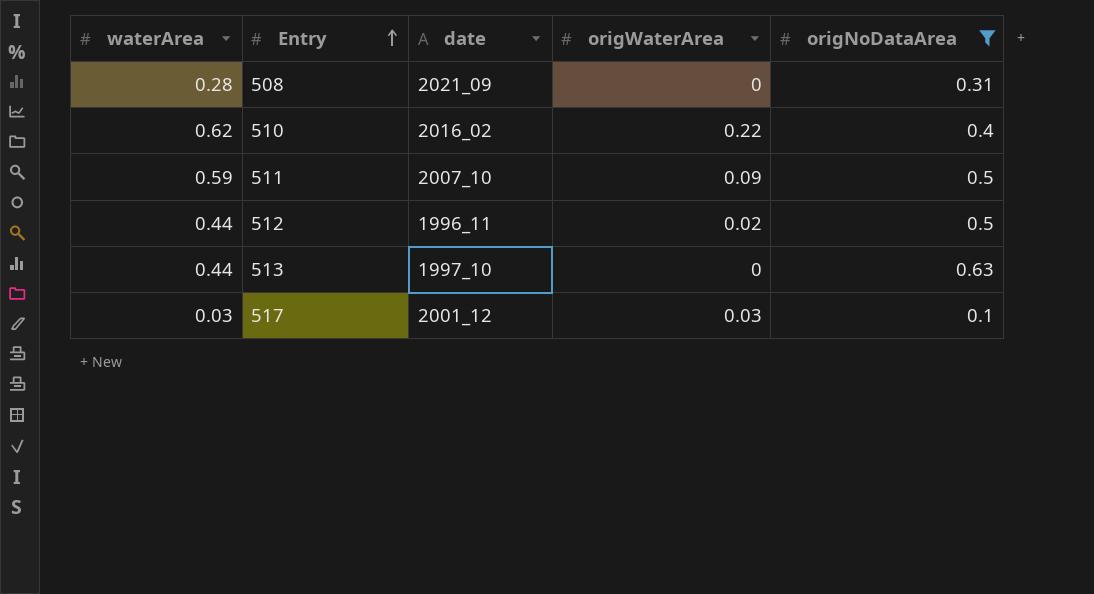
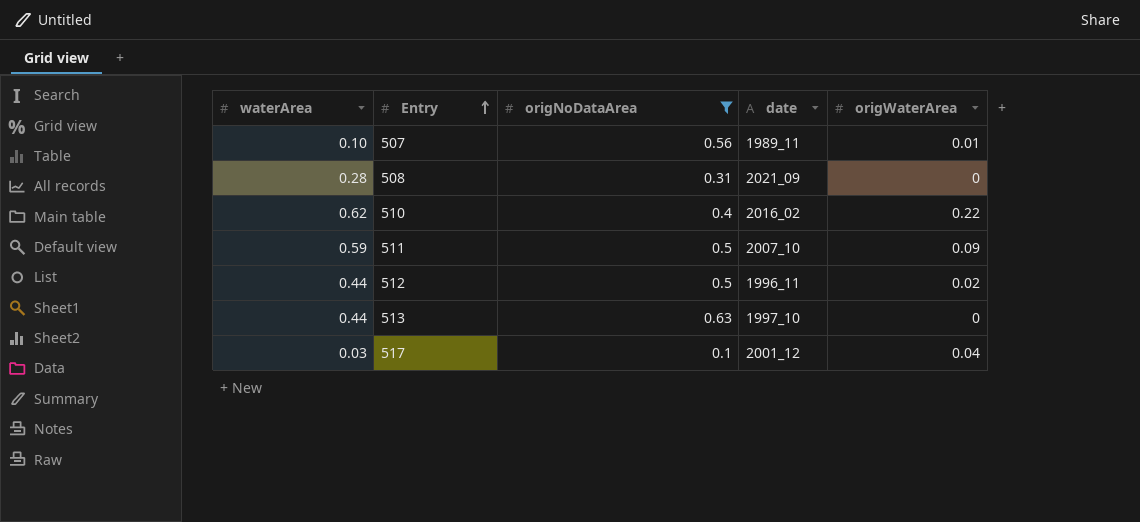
column origNoDataArea | position: 5 -> 3
row 507: none -> 0.10 | 0.56 | 1989_11 | 0.01
517 | origWaterArea: 0.03 -> 0.04

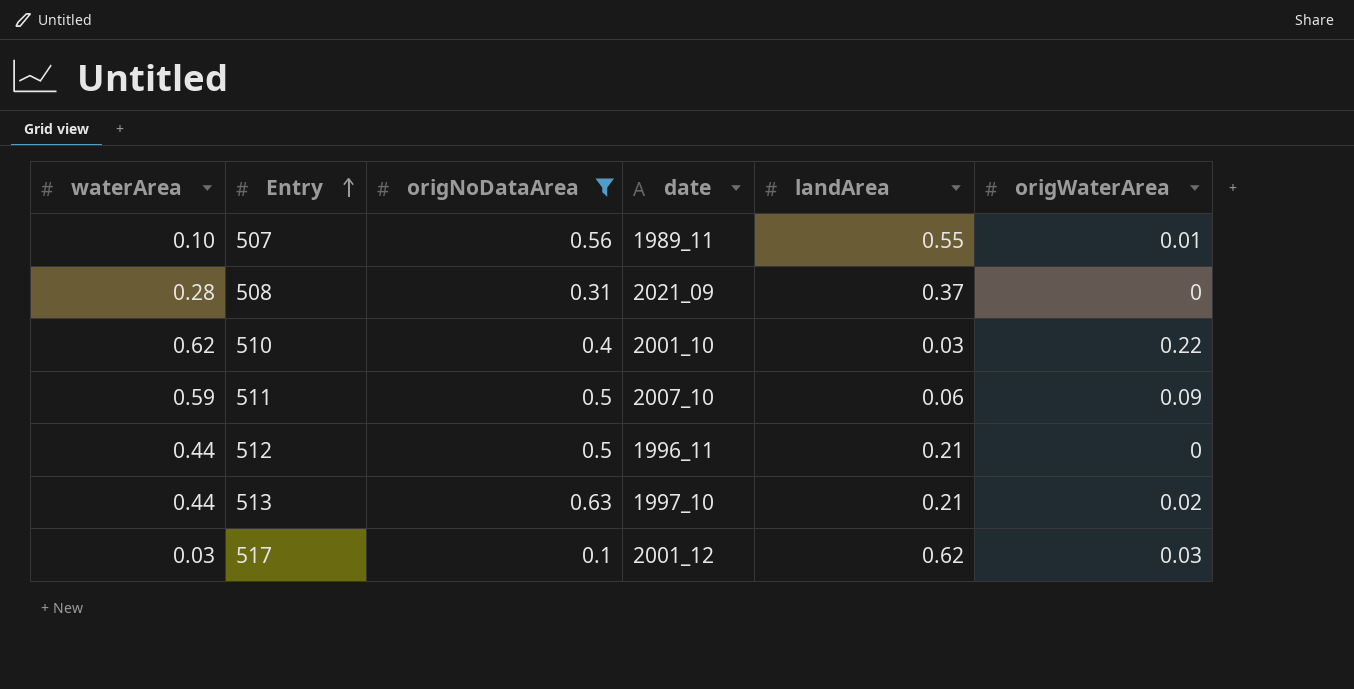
column landArea | position: none -> 5
510 | date: 2016_02 -> 2001_10
512 | origWaterArea: 0.02 -> 0
513 | origWaterArea: 0 -> 0.02
517 | origWaterArea: 0.04 -> 0.03

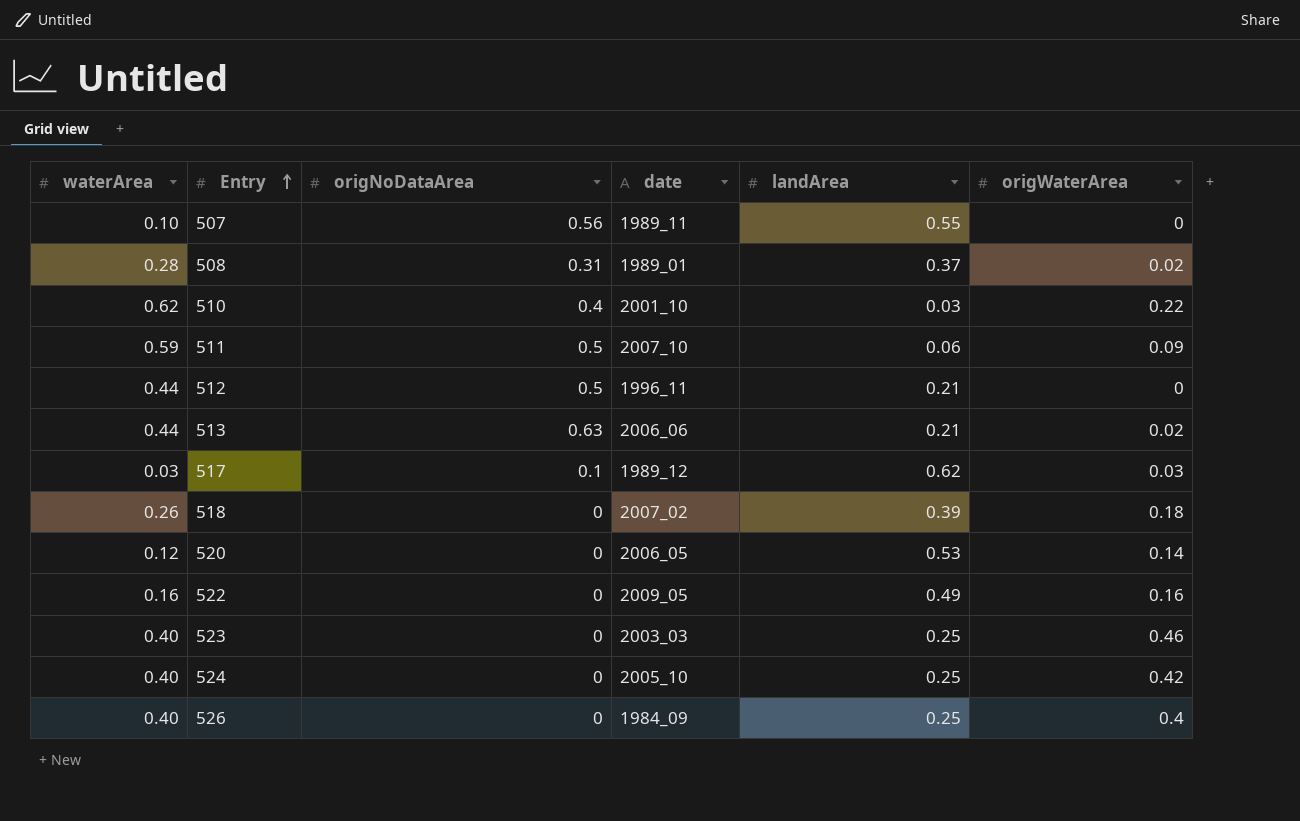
filter: origNoDataArea != 0 -> none
507 | origWaterArea: 0.01 -> 0
508 | date: 2021_09 -> 1989_01
508 | origWaterArea: 0 -> 0.02
513 | date: 1997_10 -> 2006_06
517 | date: 2001_12 -> 1989_12

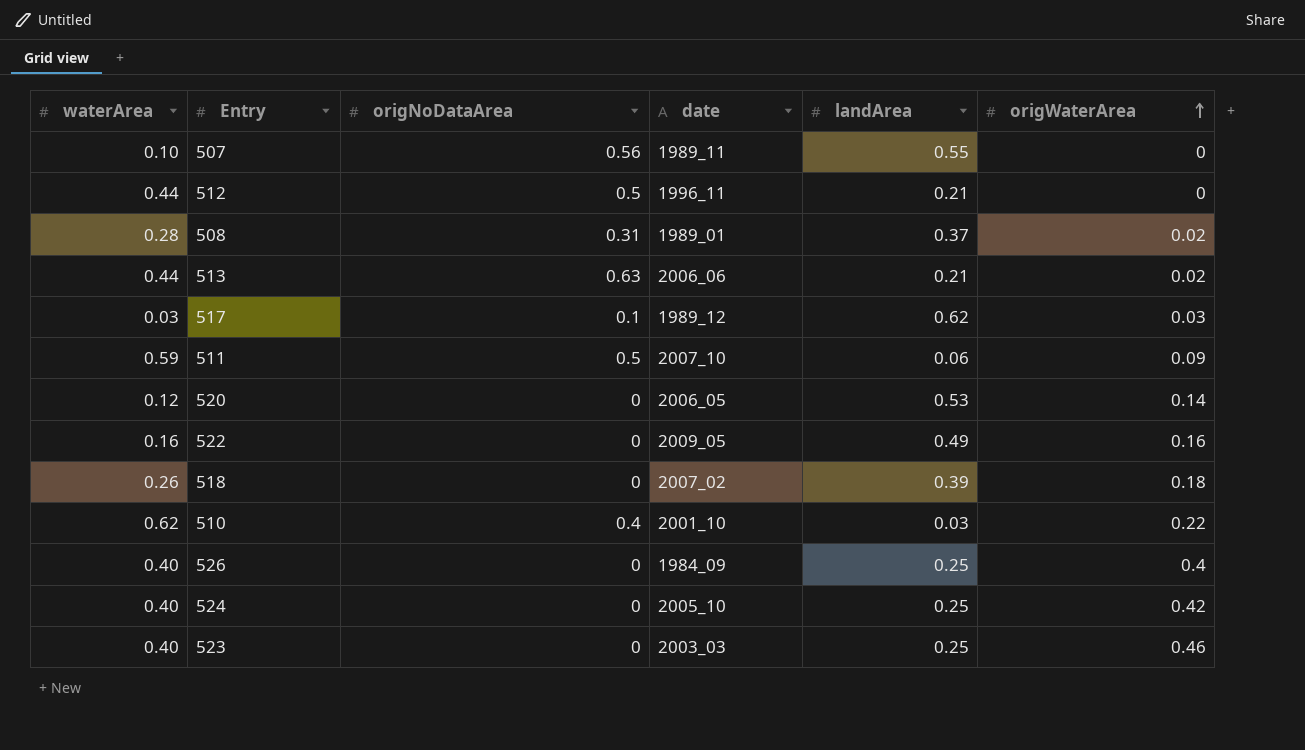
row order: Entry ascending -> origWaterArea ascending

